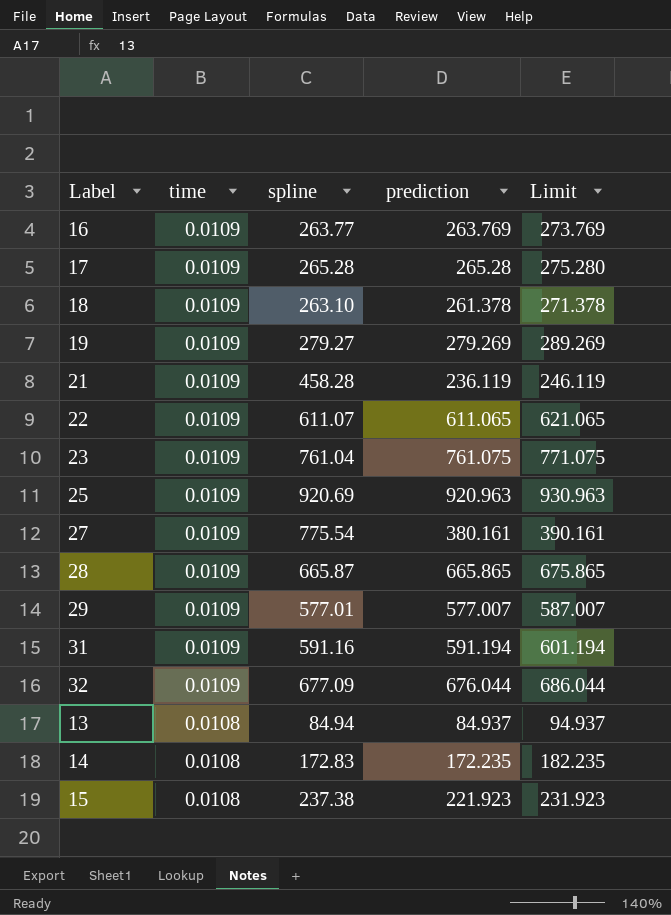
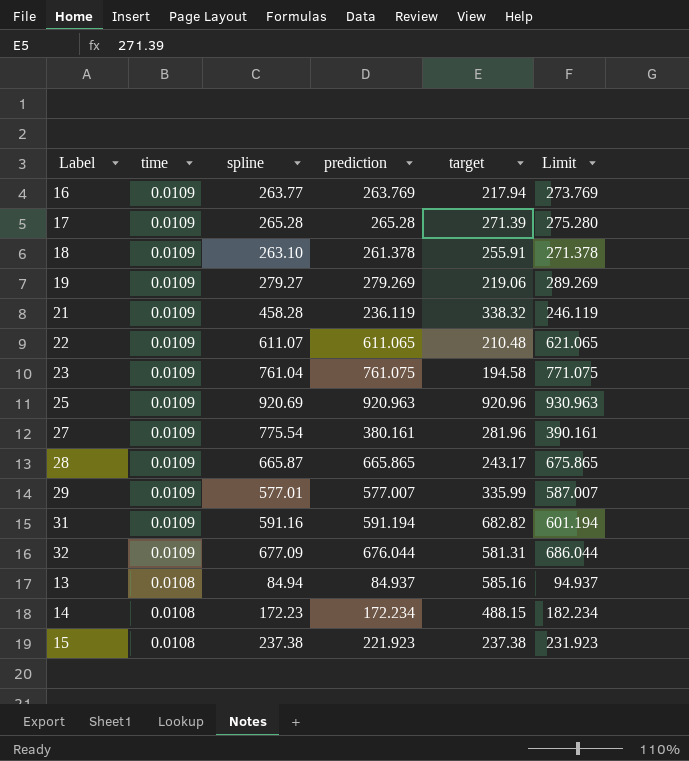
column target | position: none -> 5
14 | spline: 172.83 -> 172.23
14 | prediction: 172.235 -> 172.234
14 | Limit: 182.235 -> 182.234

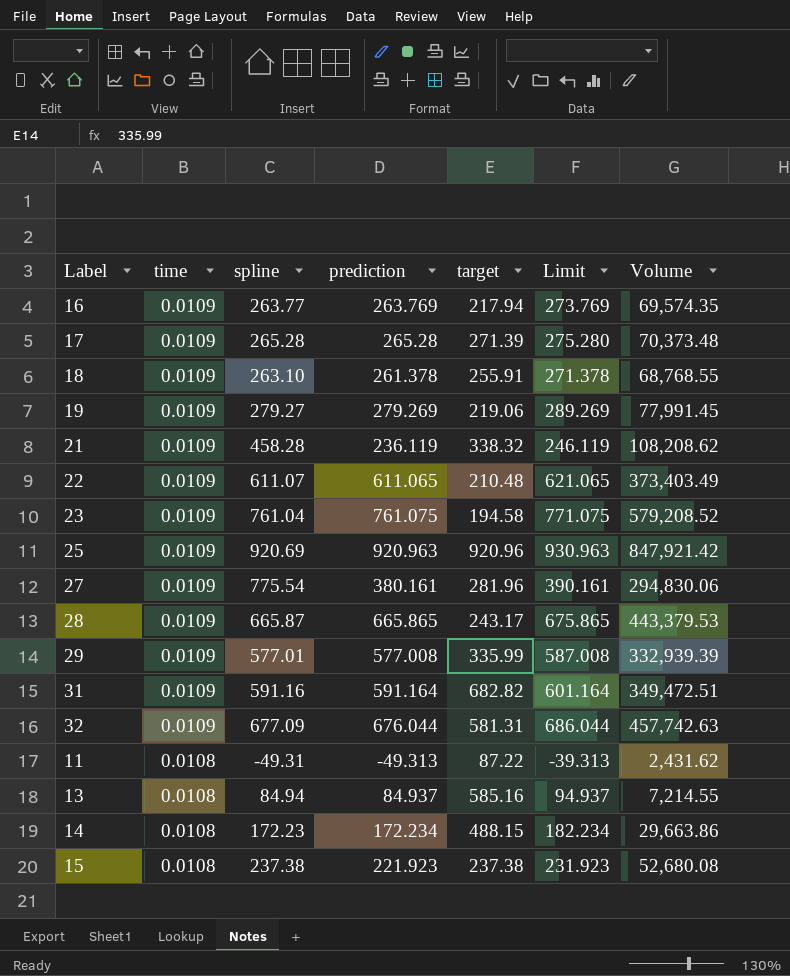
column Volume | formula: none -> [spline] * [prediction]
29 | prediction: 577.007 -> 577.008
29 | Limit: 587.007 -> 587.008
31 | prediction: 591.194 -> 591.164
31 | Limit: 601.194 -> 601.164
row 11: none -> 0.0108 | -49.31 | -49.313 | 87.22 | -39.313 | 2,431.62

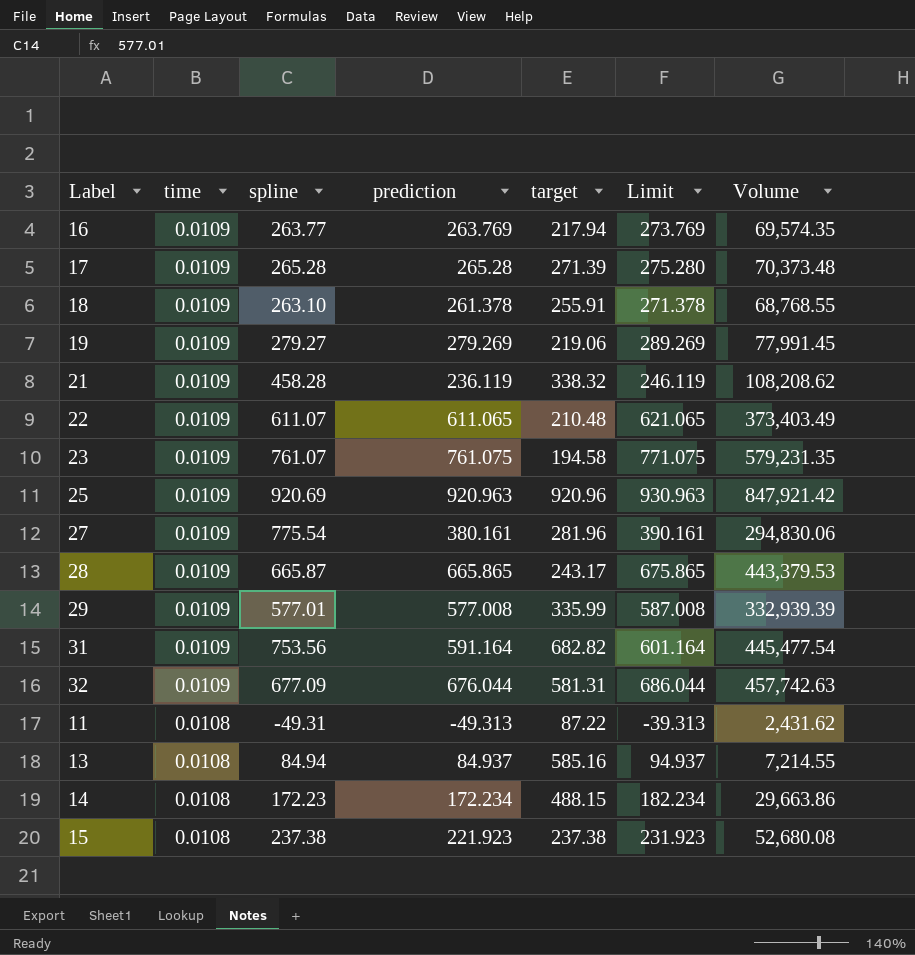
23 | spline: 761.04 -> 761.07
23 | Volume: 579,208.52 -> 579,231.35
31 | spline: 591.16 -> 753.56
31 | Volume: 349,472.51 -> 445,477.54

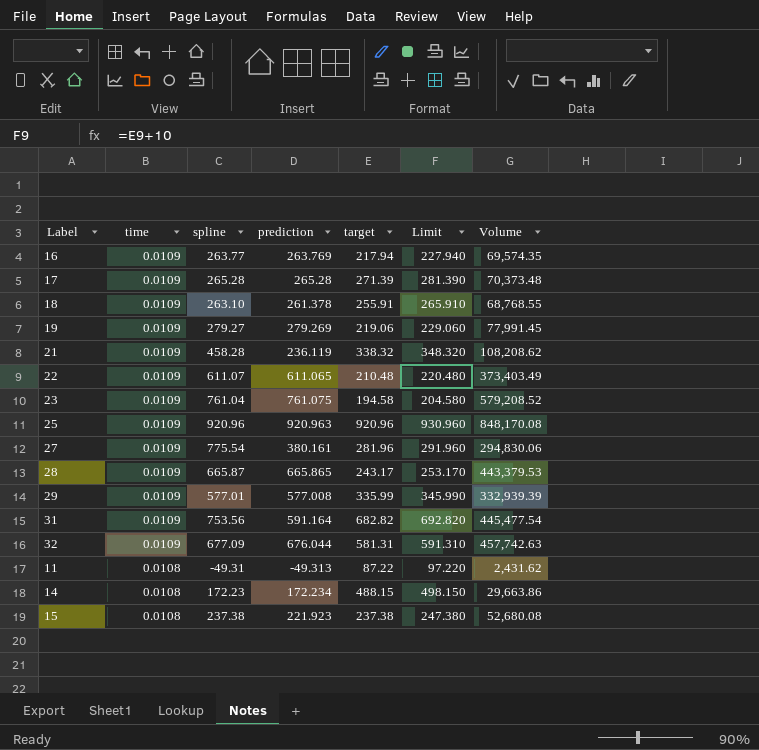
column Limit | formula: [prediction] + 10 -> [target] + 10
row 13: 0.0108 | 84.94 | 84.937 | 585.16 | 94.937 | 7,214.55 -> none
23 | spline: 761.07 -> 761.04
23 | Volume: 579,231.35 -> 579,208.52
25 | spline: 920.69 -> 920.96
25 | Volume: 847,921.42 -> 848,170.08

